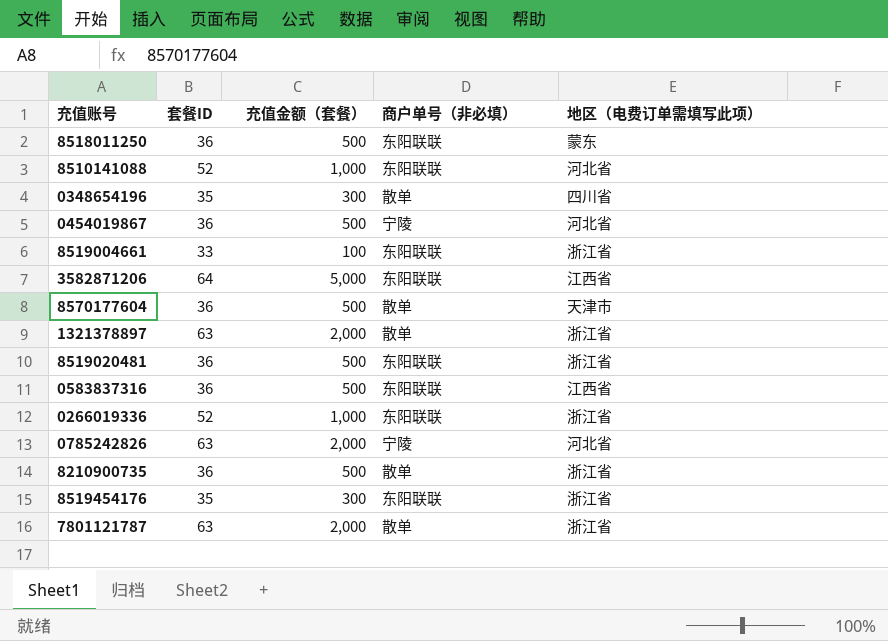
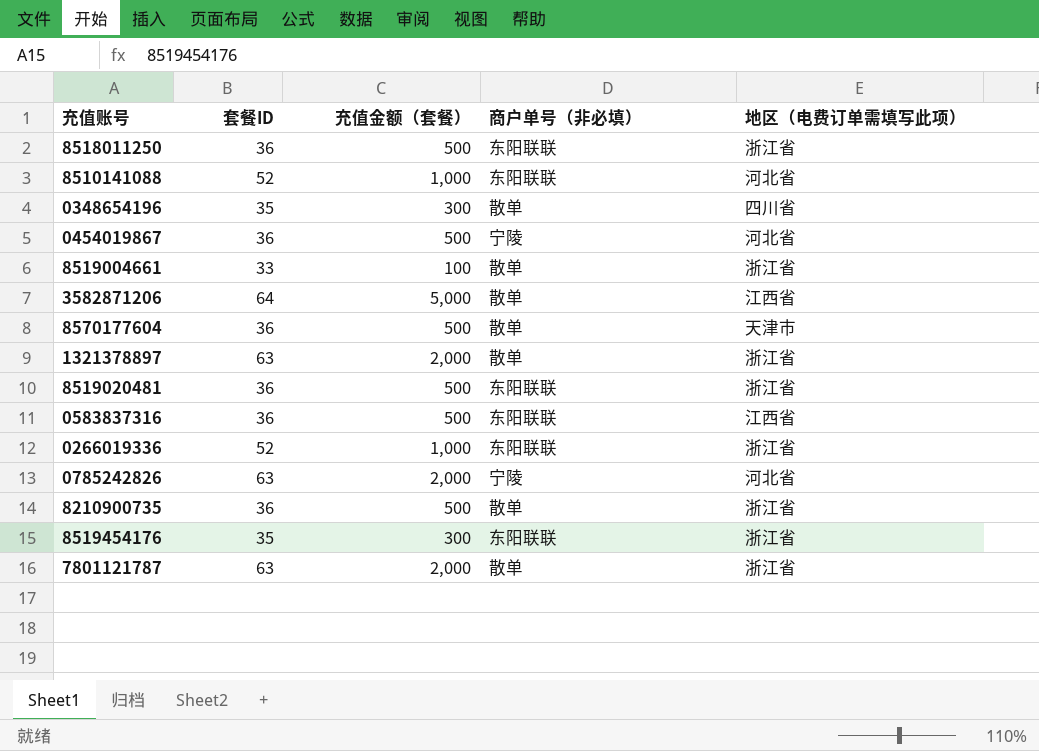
8518011250 | 地区（电费订单需填写此项）: 蒙东 -> 浙江省
8519004661 | 商户单号（非必填）: 东阳联联 -> 散单
3582871206 | 商户单号（非必填）: 东阳联联 -> 散单

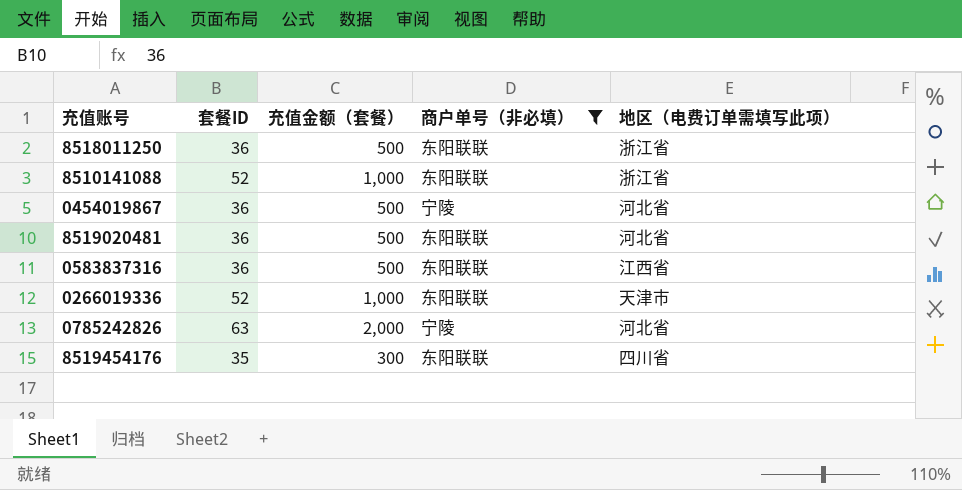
filter: none -> 商户单号（非必填） != 散单
8510141088 | 地区（电费订单需填写此项）: 河北省 -> 浙江省
8519020481 | 地区（电费订单需填写此项）: 浙江省 -> 河北省
0266019336 | 地区（电费订单需填写此项）: 浙江省 -> 天津市
8519454176 | 地区（电费订单需填写此项）: 浙江省 -> 四川省

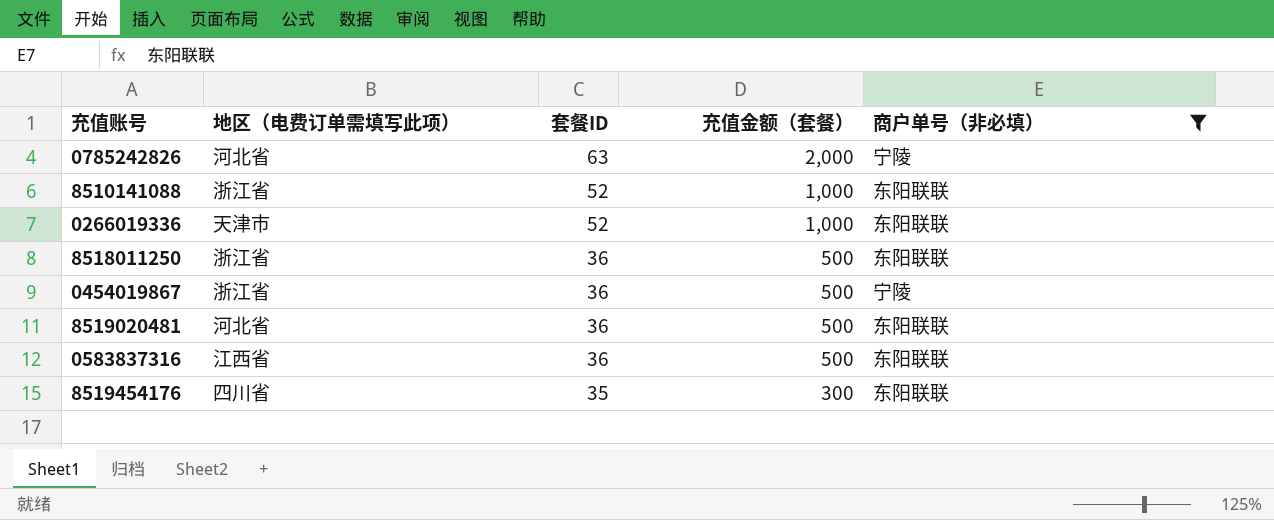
row order: none -> 套餐ID descending
column 地区（电费订单需填写此项） | position: 5 -> 2
0454019867 | 地区（电费订单需填写此项）: 河北省 -> 浙江省

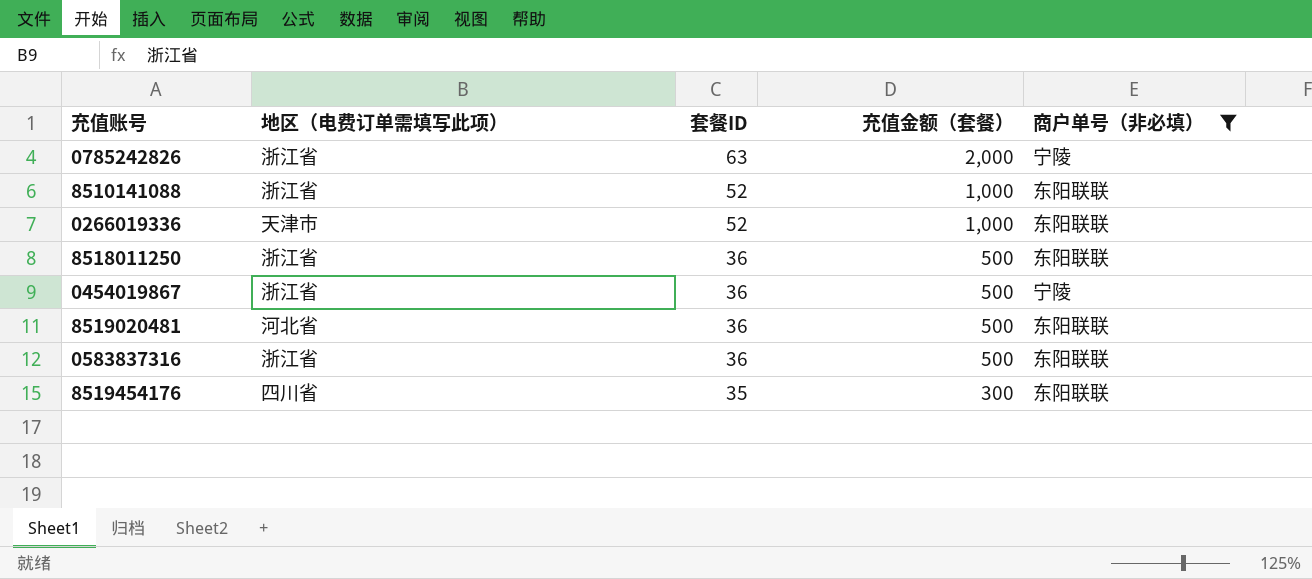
0785242826 | 地区（电费订单需填写此项）: 河北省 -> 浙江省
0583837316 | 地区（电费订单需填写此项）: 江西省 -> 浙江省

